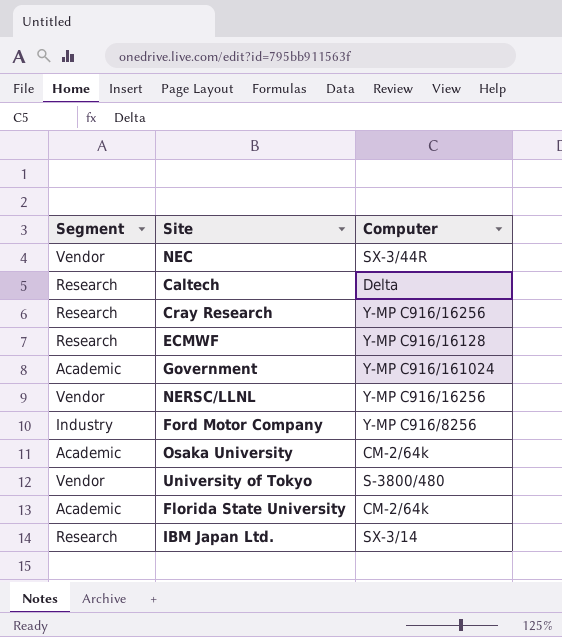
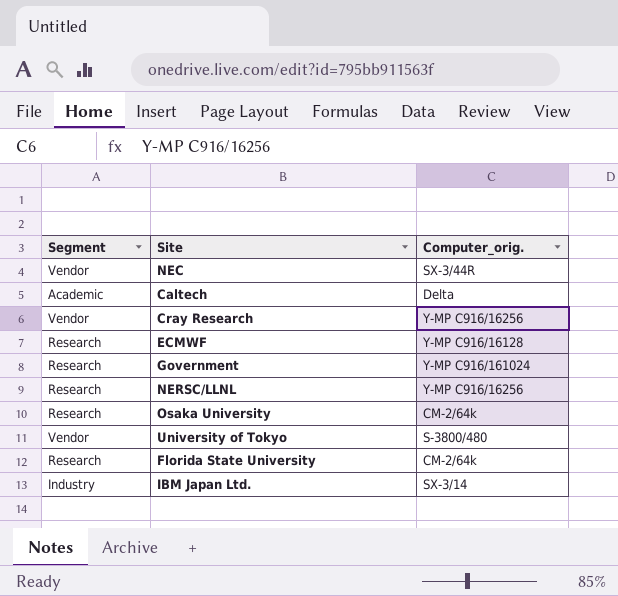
column name: Computer -> Computer_orig.
row Ford Motor Company: Industry | Y-MP C916/8256 -> none
Caltech | Segment: Research -> Academic
Cray Research | Segment: Research -> Vendor
Government | Segment: Academic -> Research
NERSC/LLNL | Segment: Vendor -> Research
Osaka University | Segment: Academic -> Research
Florida State University | Segment: Academic -> Research
IBM Japan Ltd. | Segment: Research -> Industry

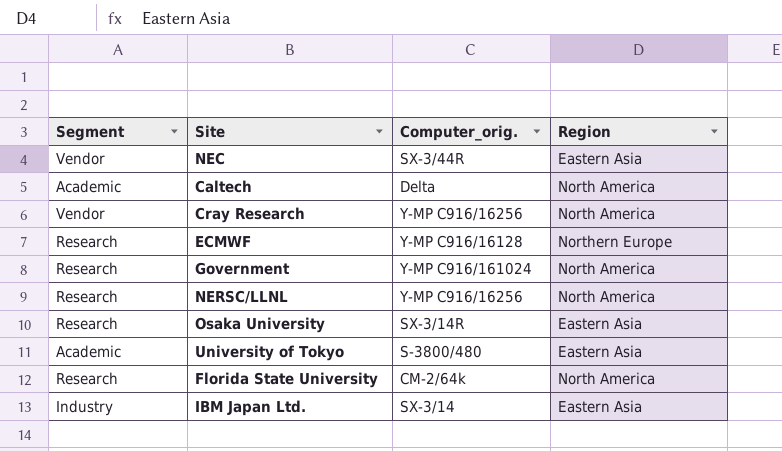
column Region | position: none -> 4
Osaka University | Computer_orig.: CM-2/64k -> SX-3/14R
University of Tokyo | Segment: Vendor -> Academic

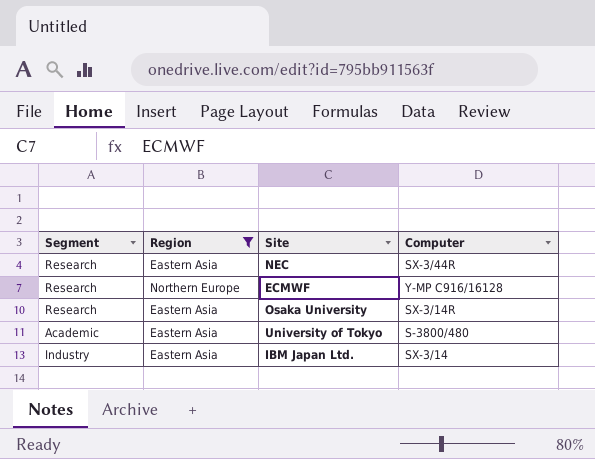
filter: none -> Region != North America
column Region | position: 4 -> 2
column name: Computer_orig. -> Computer
NEC | Segment: Vendor -> Research

